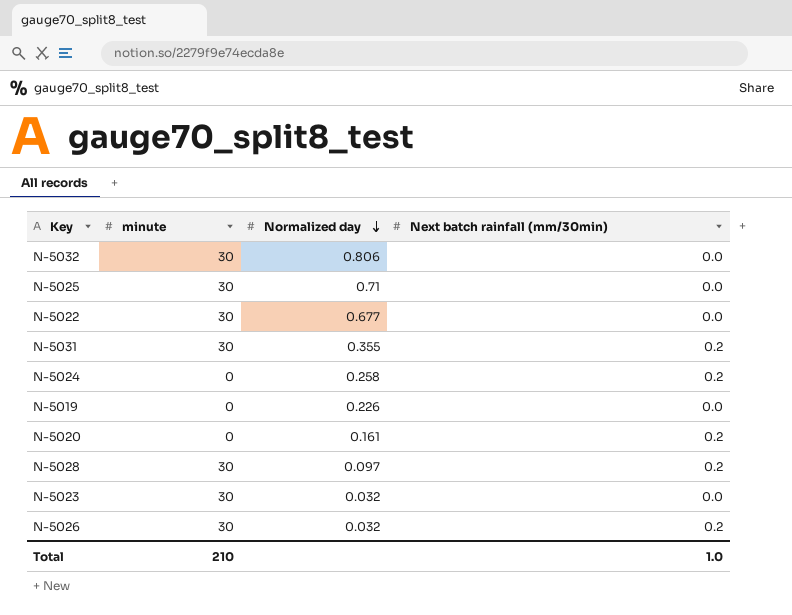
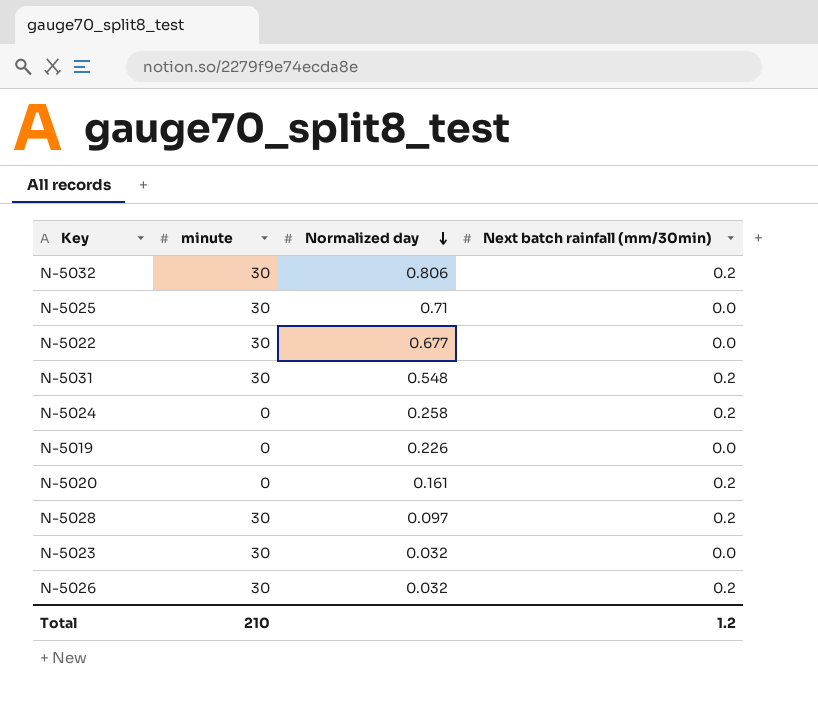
N-5032 | Next batch rainfall (mm/30min): 0.0 -> 0.2
N-5031 | Normalized day: 0.355 -> 0.548
Total | Next batch rainfall (mm/30min): 1.0 -> 1.2

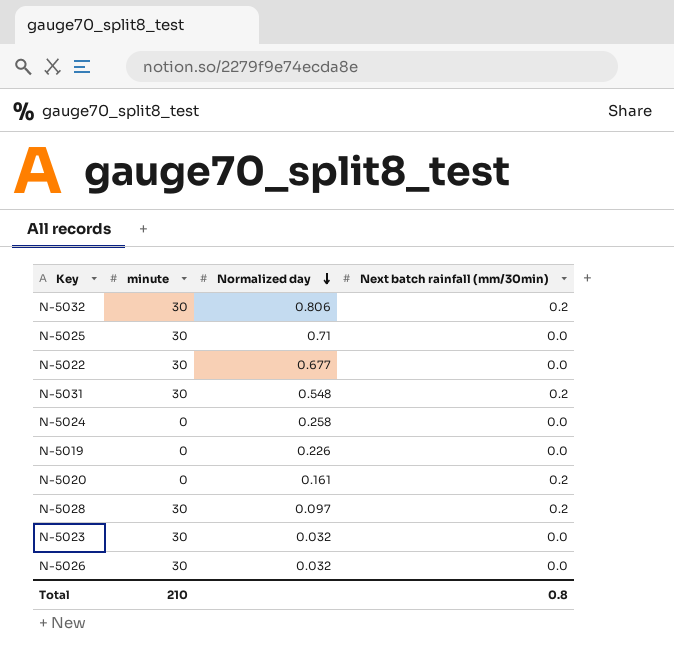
N-5024 | Next batch rainfall (mm/30min): 0.2 -> 0.0
N-5026 | Next batch rainfall (mm/30min): 0.2 -> 0.0
Total | Next batch rainfall (mm/30min): 1.2 -> 0.8

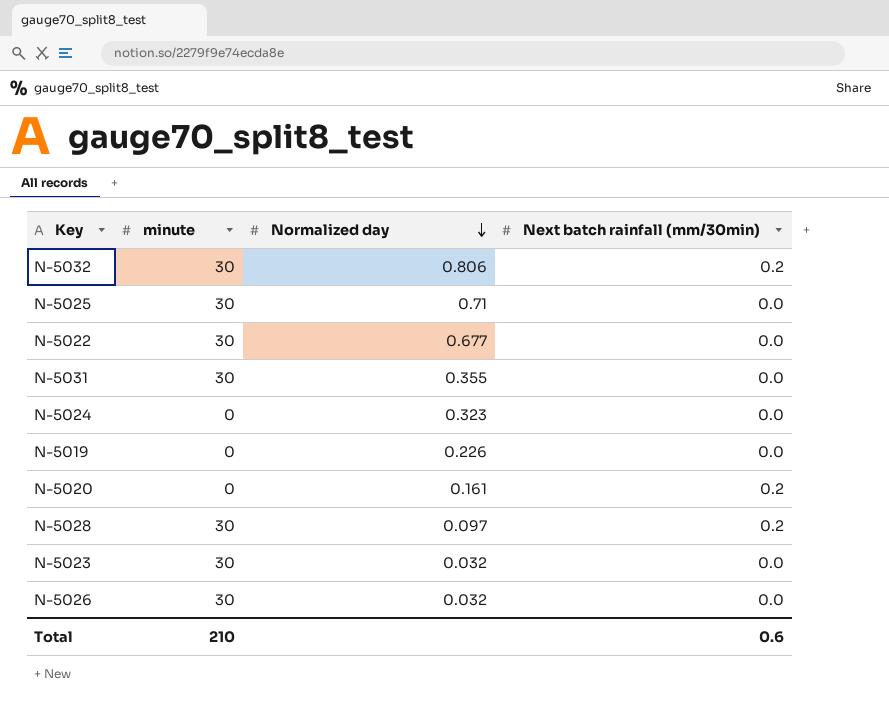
N-5031 | Normalized day: 0.548 -> 0.355
N-5031 | Next batch rainfall (mm/30min): 0.2 -> 0.0
N-5024 | Normalized day: 0.258 -> 0.323
Total | Next batch rainfall (mm/30min): 0.8 -> 0.6

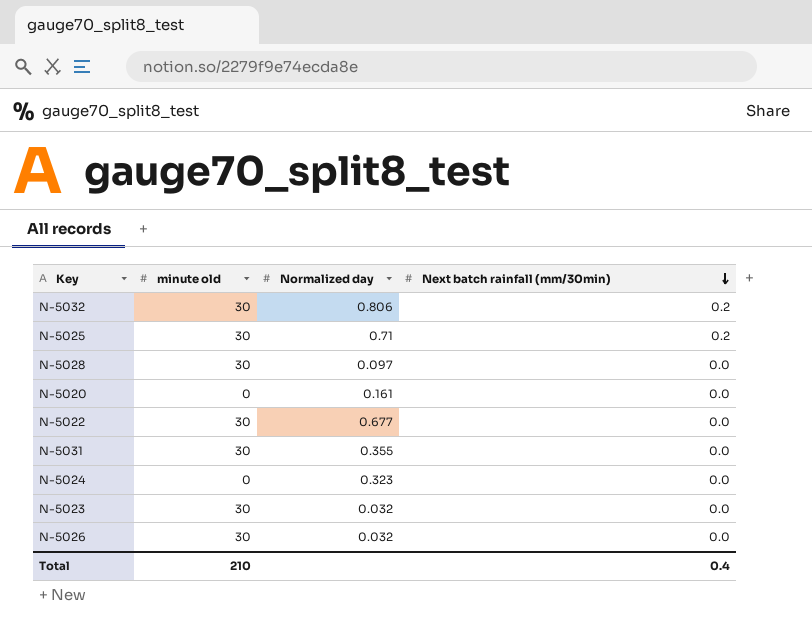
row order: Normalized day descending -> Next batch rainfall (mm/30min) descending
column name: minute -> minute old
row N-5019: 0 | 0.226 | 0.0 -> none
N-5025 | Next batch rainfall (mm/30min): 0.0 -> 0.2
N-5028 | Next batch rainfall (mm/30min): 0.2 -> 0.0
N-5020 | Next batch rainfall (mm/30min): 0.2 -> 0.0
Total | Next batch rainfall (mm/30min): 0.6 -> 0.4

